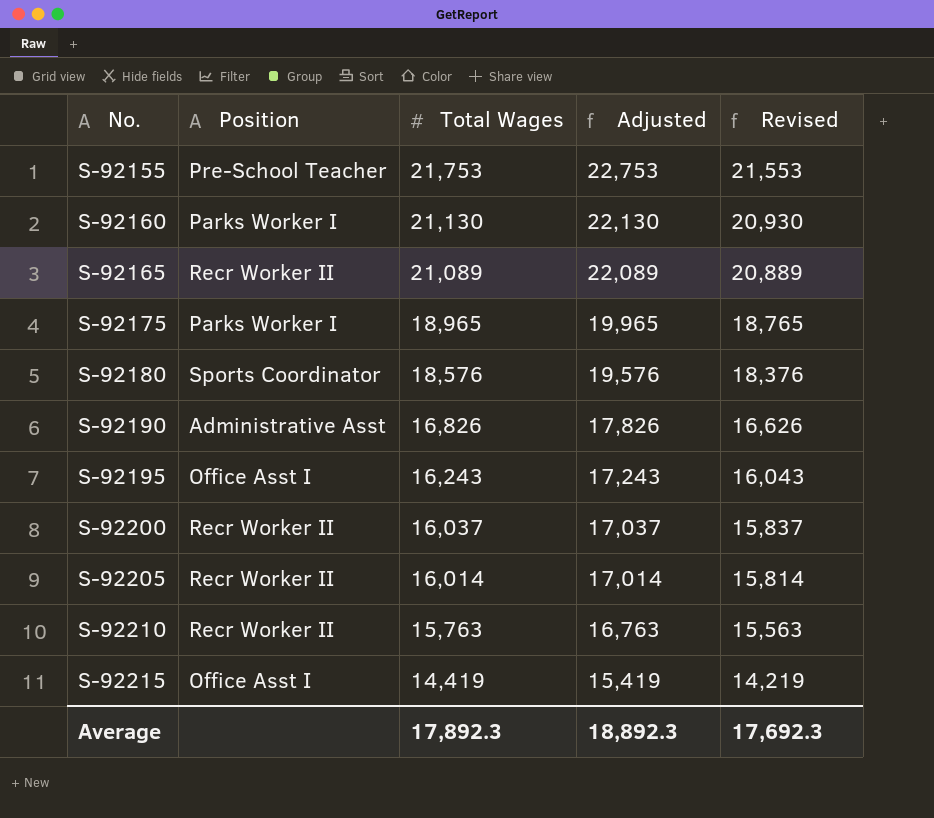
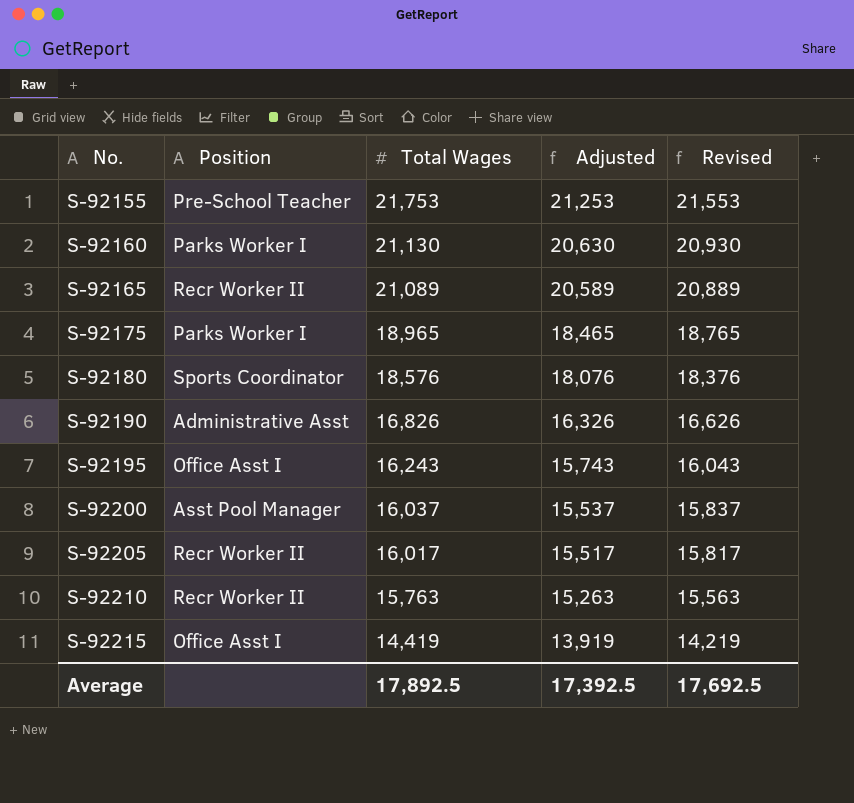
column Adjusted | formula: [Total Wages] + 1000 -> [Total Wages] - 500
S-92200 | Position: Recr Worker II -> Asst Pool Manager
S-92205 | Total Wages: 16,014 -> 16,017
S-92205 | Revised: 15,814 -> 15,817
Average | Total Wages: 17,892.3 -> 17,892.5
Average | Adjusted: 18,892.3 -> 17,392.5
Average | Revised: 17,692.3 -> 17,692.5

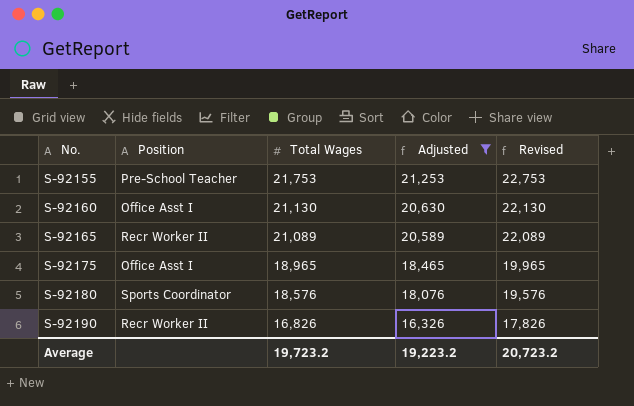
filter: none -> Adjusted >= 16,326
column Revised | formula: [Total Wages] - 200 -> [Total Wages] + 1000
S-92160 | Position: Parks Worker I -> Office Asst I
S-92175 | Position: Parks Worker I -> Office Asst I
S-92190 | Position: Administrative Asst -> Recr Worker II
Average | Total Wages: 17,892.5 -> 19,723.2
Average | Adjusted: 17,392.5 -> 19,223.2
Average | Revised: 17,692.5 -> 20,723.2

